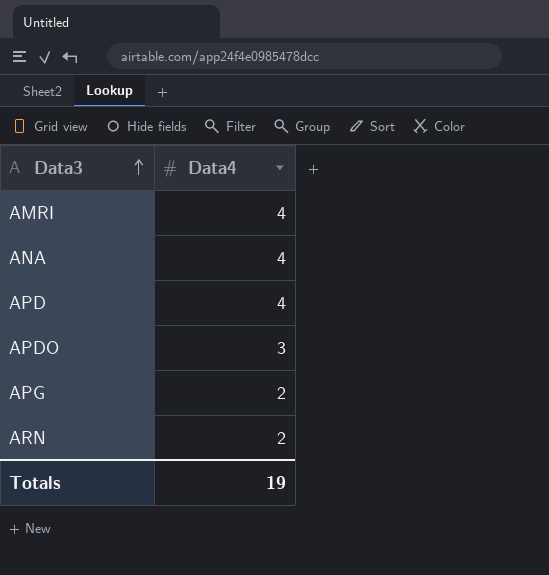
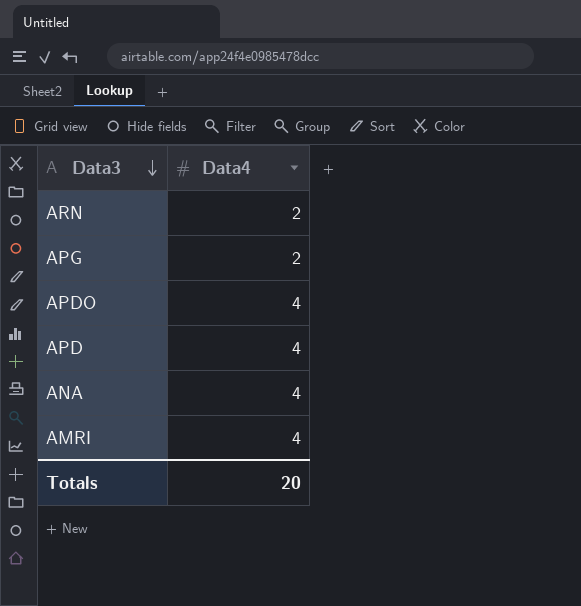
row order: Data3 ascending -> Data3 descending
APDO | Data4: 3 -> 4
Totals | Data4: 19 -> 20

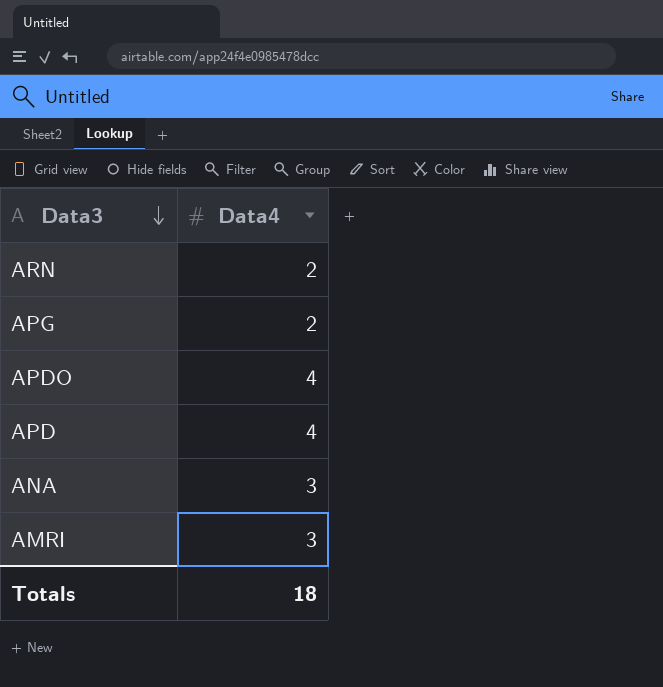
ANA | Data4: 4 -> 3
AMRI | Data4: 4 -> 3
Totals | Data4: 20 -> 18

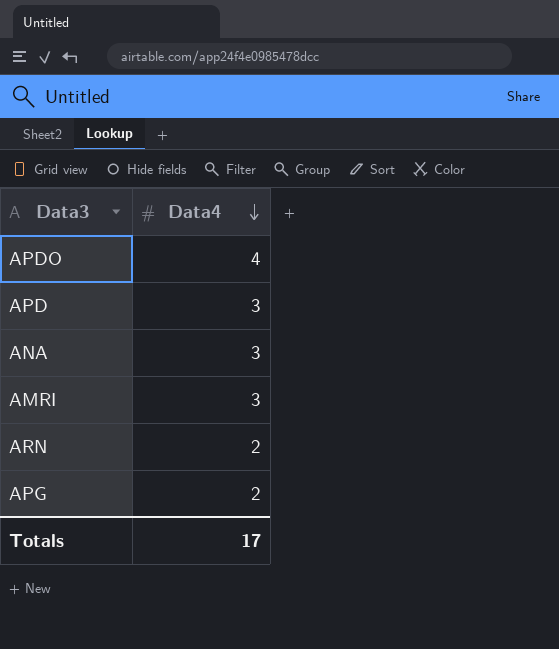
row order: Data3 descending -> Data4 descending
APD | Data4: 4 -> 3
Totals | Data4: 18 -> 17

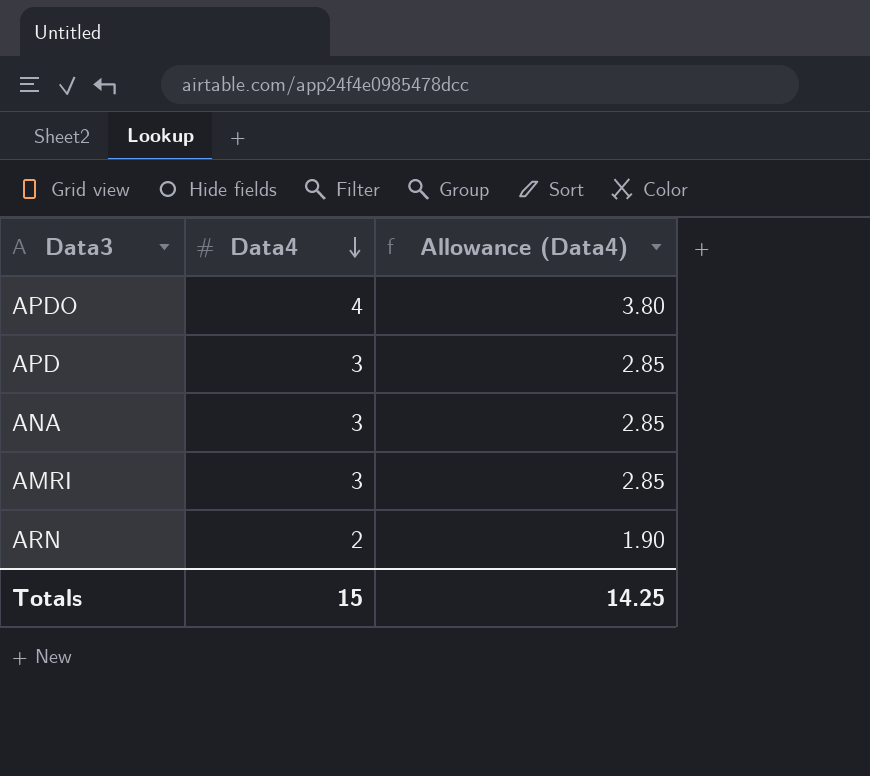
column Allowance (Data4) | formula: none -> [Data4] * 0.95
row APG: 2 -> none
Totals | Data4: 17 -> 15

